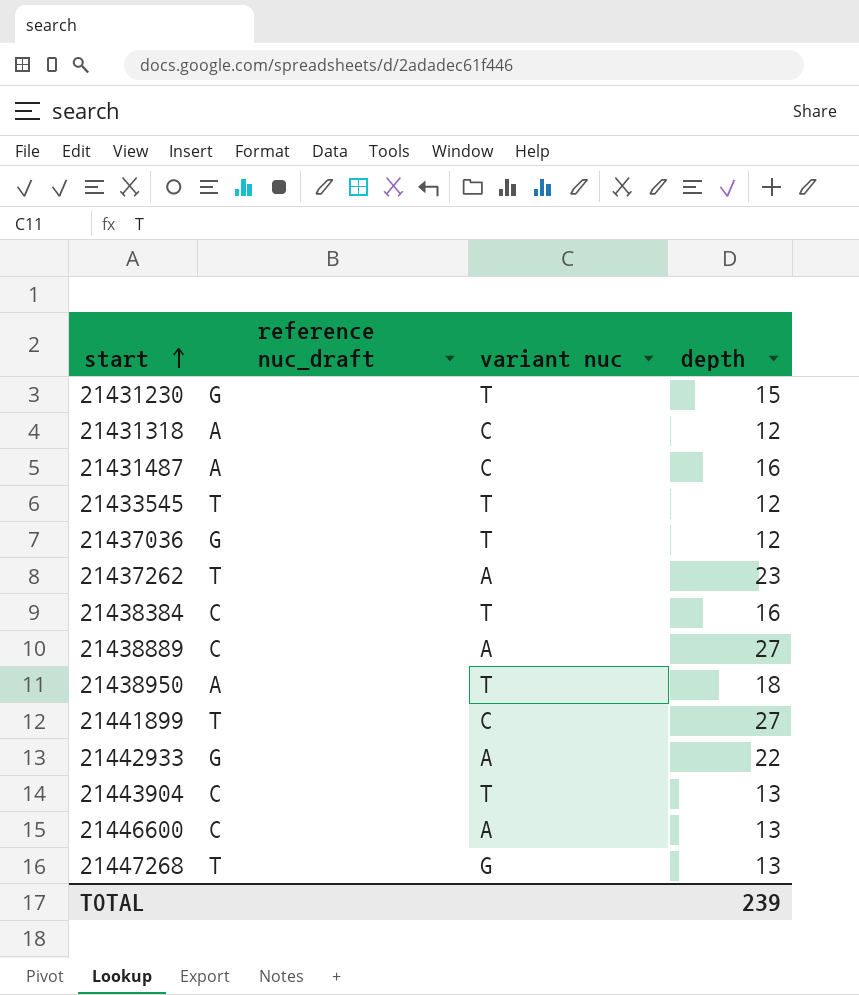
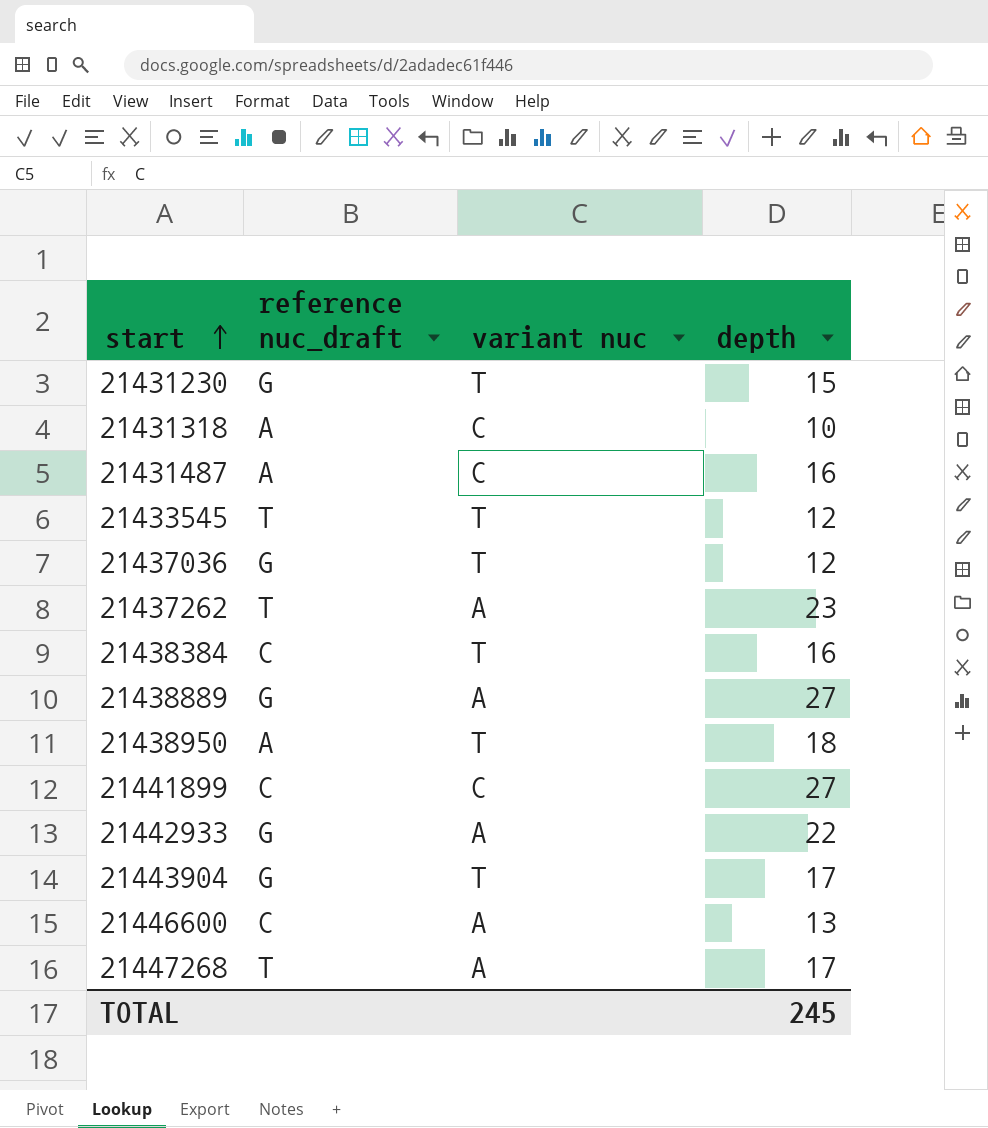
21431318 | depth: 12 -> 10
21438889 | reference nuc_draft: C -> G
21441899 | reference nuc_draft: T -> C
21443904 | reference nuc_draft: C -> G
21443904 | depth: 13 -> 17
21447268 | variant nuc: G -> A
21447268 | depth: 13 -> 17
TOTAL | depth: 239 -> 245

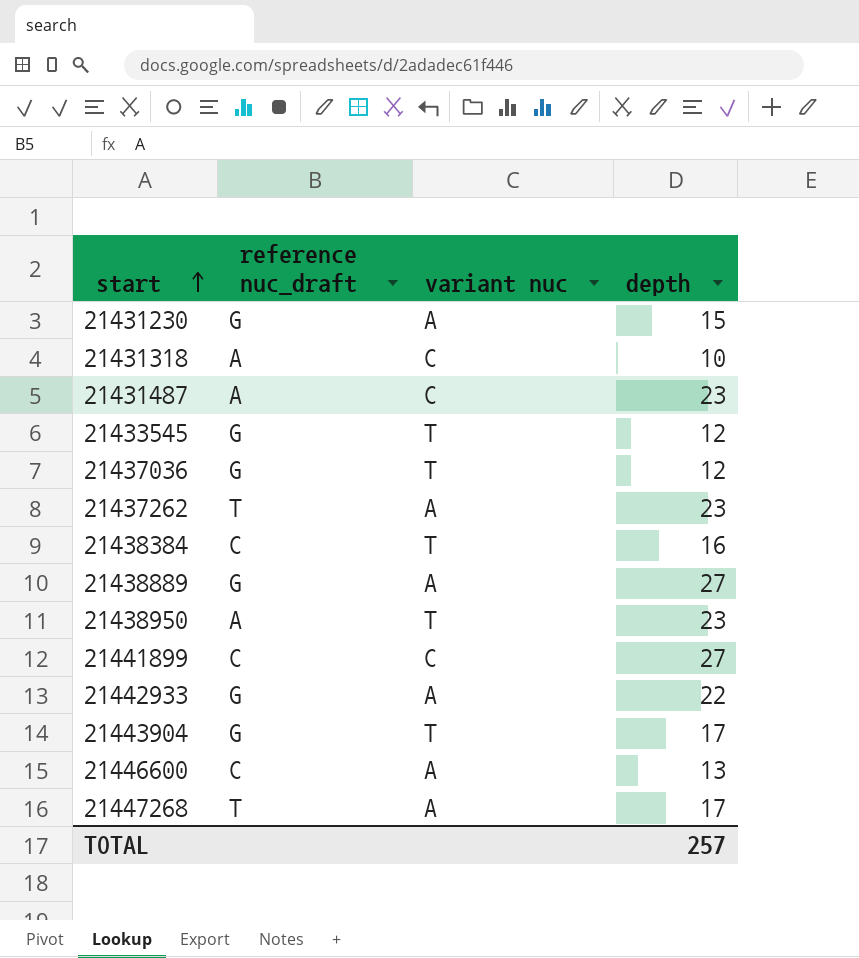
21431230 | variant nuc: T -> A
21431487 | depth: 16 -> 23
21433545 | reference nuc_draft: T -> G
21438950 | depth: 18 -> 23
TOTAL | depth: 245 -> 257

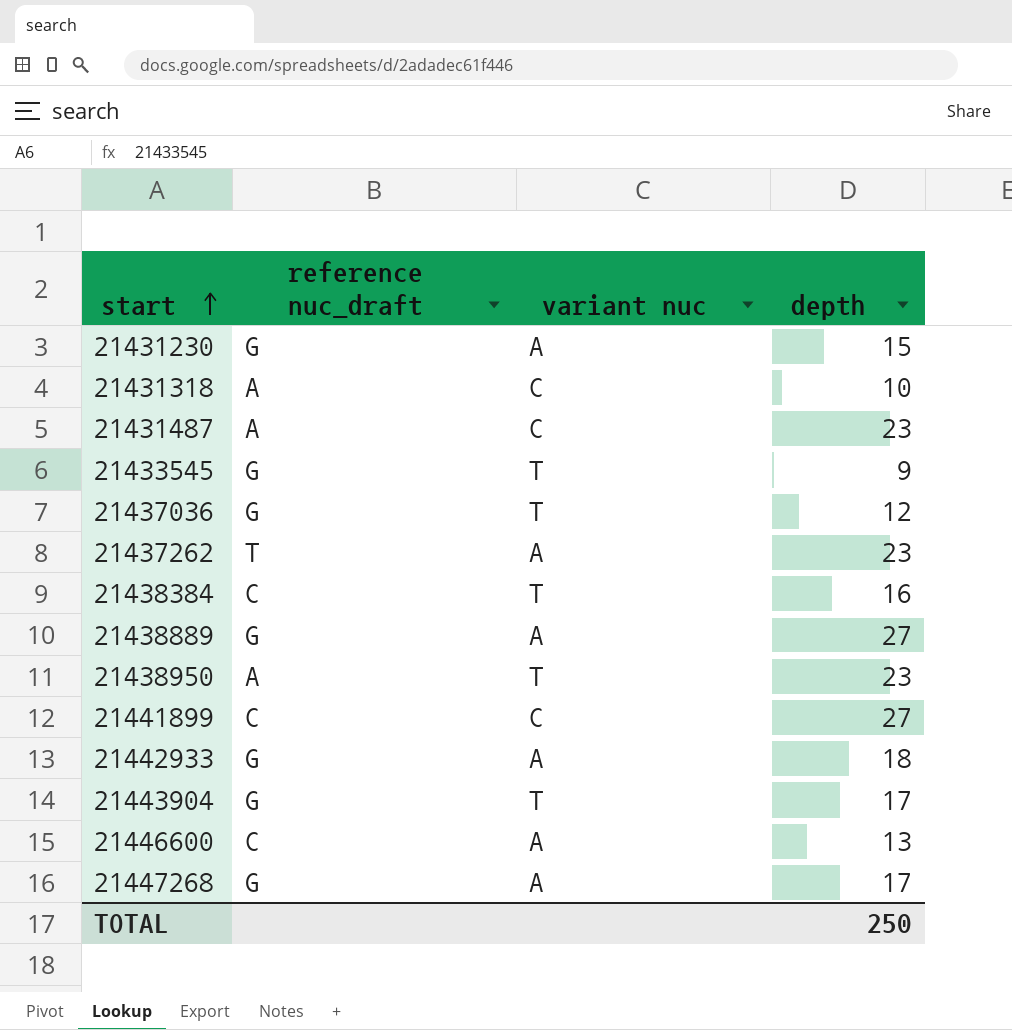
21433545 | depth: 12 -> 9
21442933 | depth: 22 -> 18
21447268 | reference nuc_draft: T -> G
TOTAL | depth: 257 -> 250

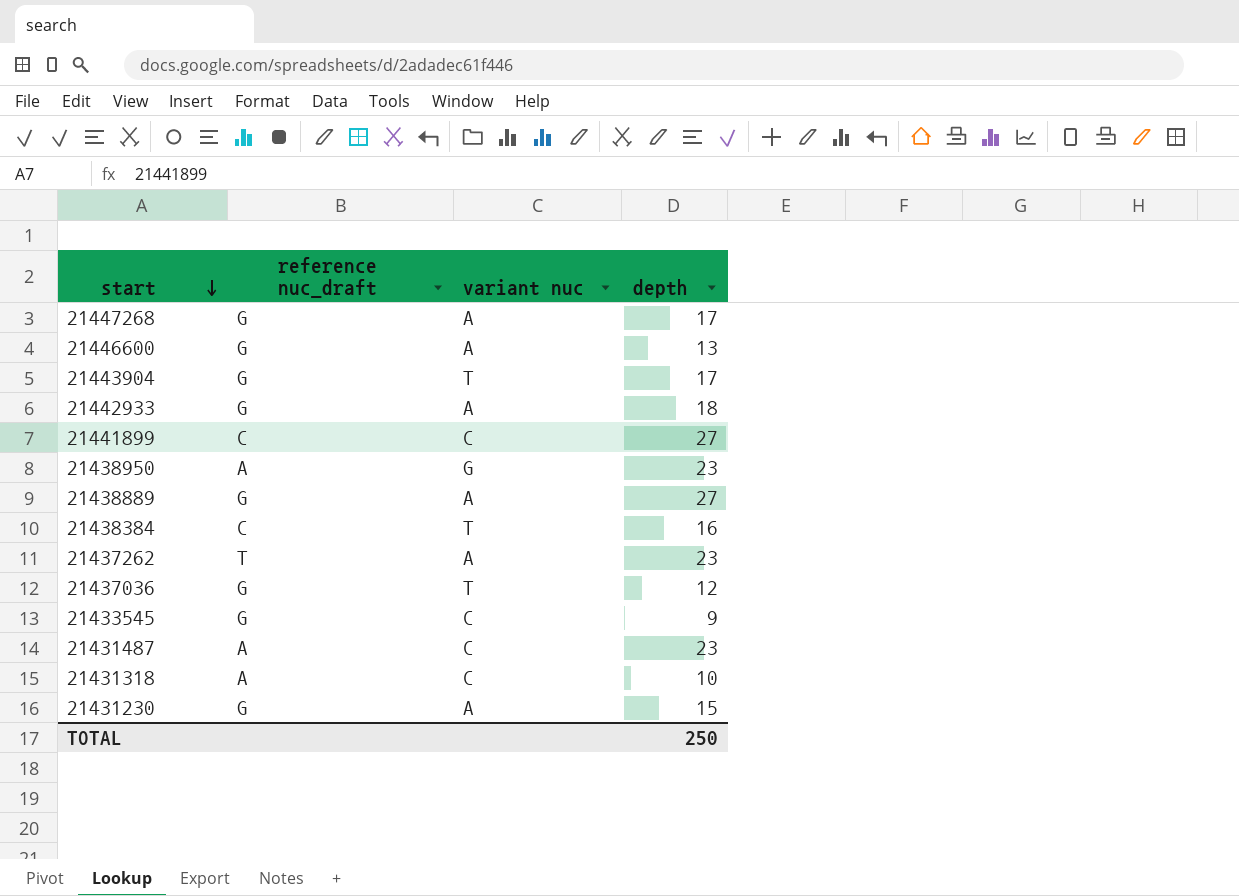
row order: start ascending -> start descending
21446600 | reference nuc_draft: C -> G
21438950 | variant nuc: T -> G
21433545 | variant nuc: T -> C

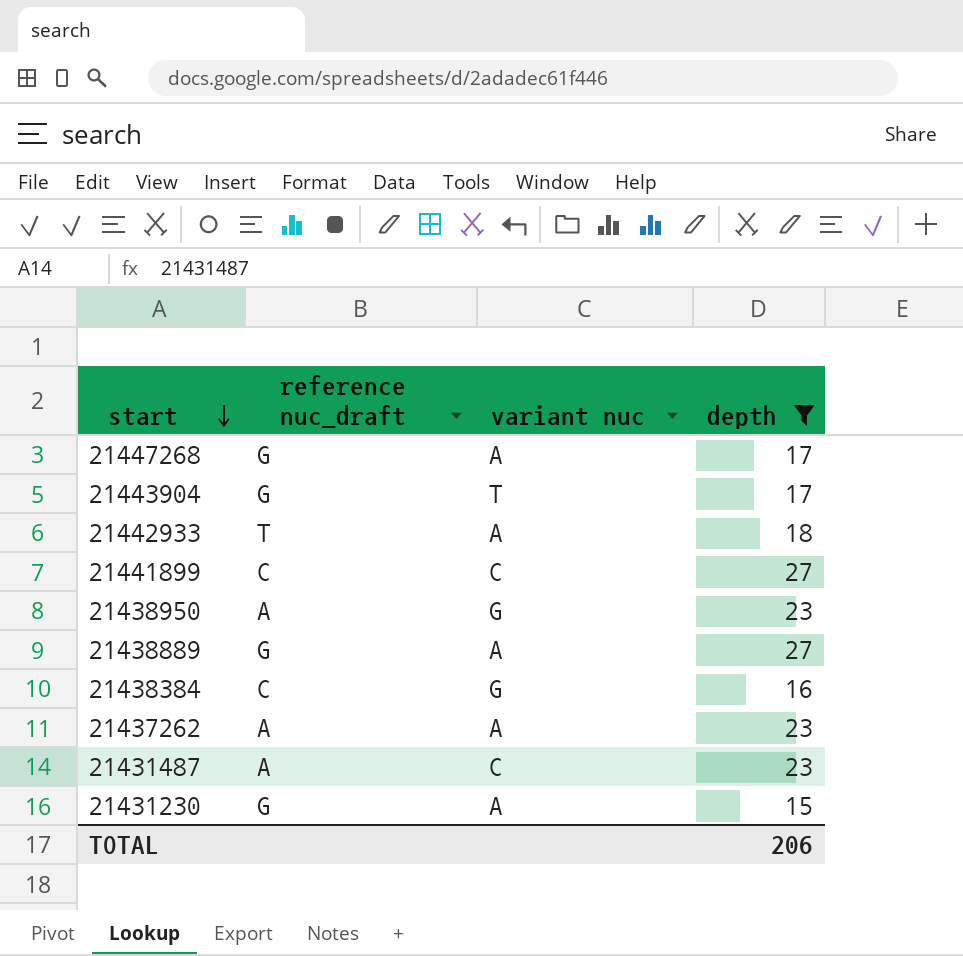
filter: none -> depth >= 15
21442933 | reference nuc_draft: G -> T
21438384 | variant nuc: T -> G
21437262 | reference nuc_draft: T -> A
TOTAL | depth: 250 -> 206

